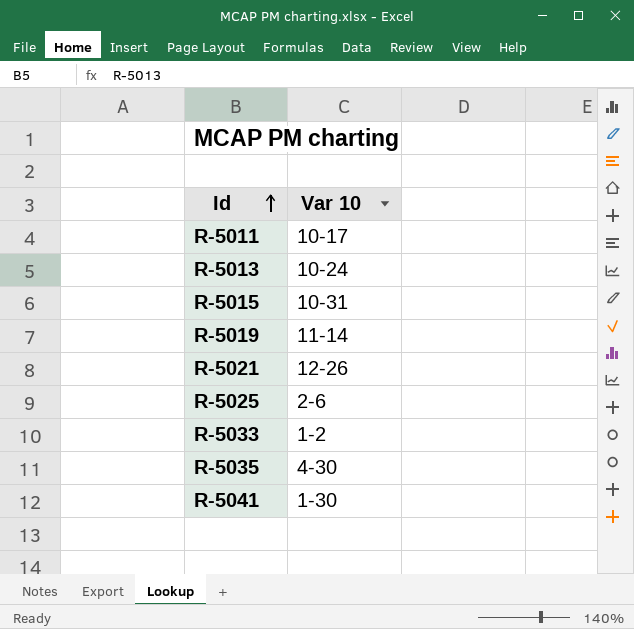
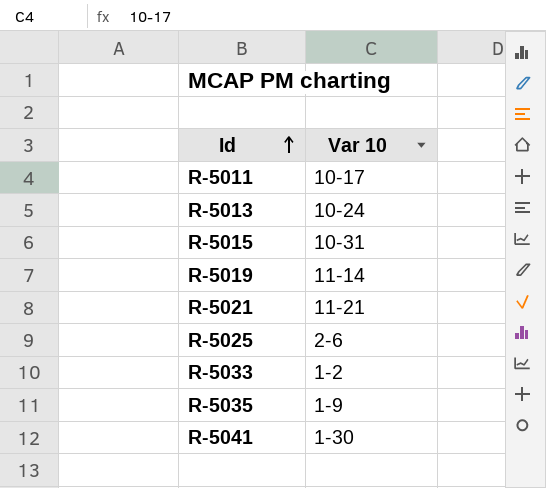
R-5021 | Var 10: 12-26 -> 11-21
R-5035 | Var 10: 4-30 -> 1-9

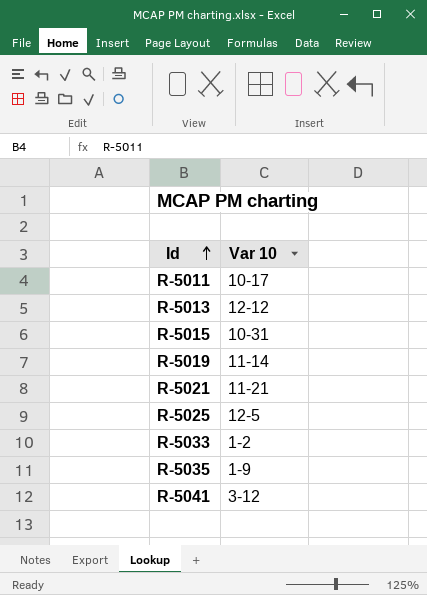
R-5013 | Var 10: 10-24 -> 12-12
R-5025 | Var 10: 2-6 -> 12-5
R-5041 | Var 10: 1-30 -> 3-12

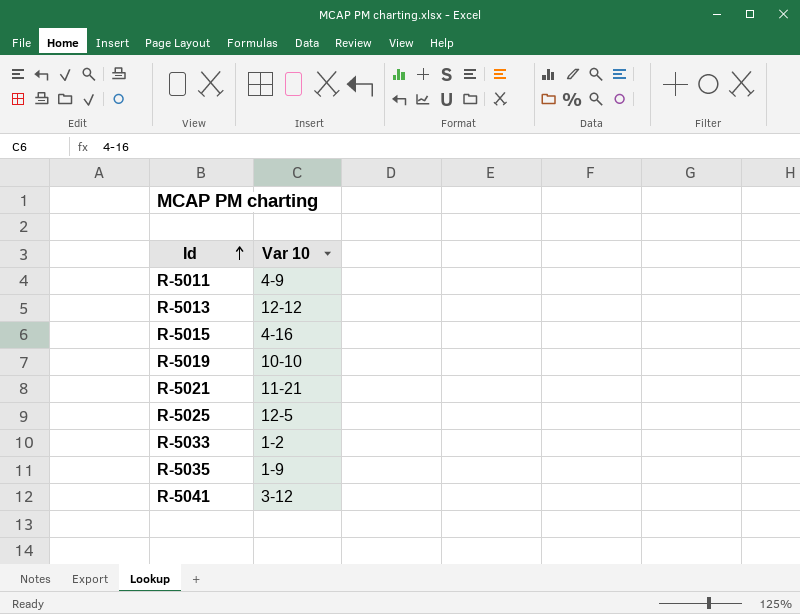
R-5011 | Var 10: 10-17 -> 4-9
R-5015 | Var 10: 10-31 -> 4-16
R-5019 | Var 10: 11-14 -> 10-10

